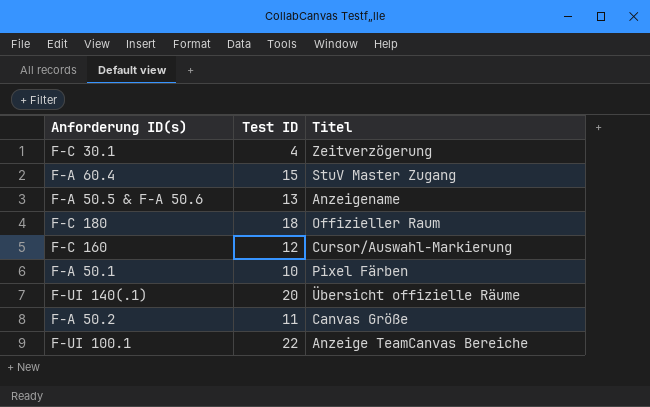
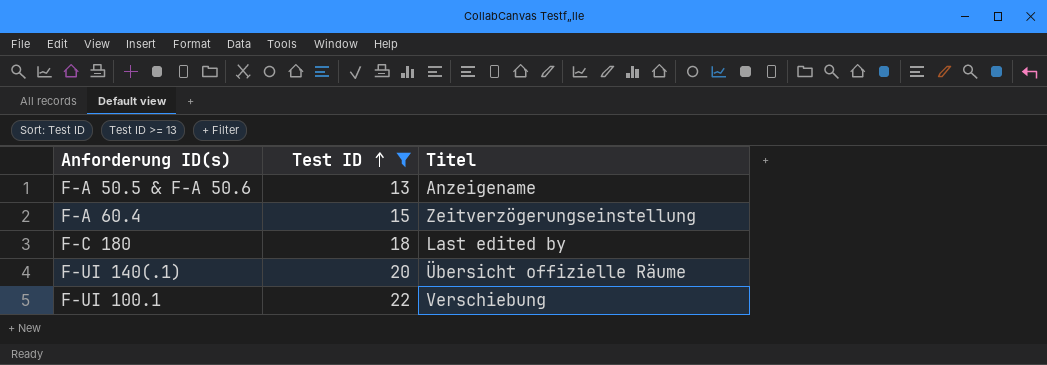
filter: none -> Test ID >= 13
row order: none -> Test ID ascending
F-A 60.4 | Titel: StuV Master Zugang -> Zeitverzögerungseinstellung
F-C 180 | Titel: Offizieller Raum -> Last edited by
F-UI 100.1 | Titel: Anzeige TeamCanvas Bereiche -> Verschiebung

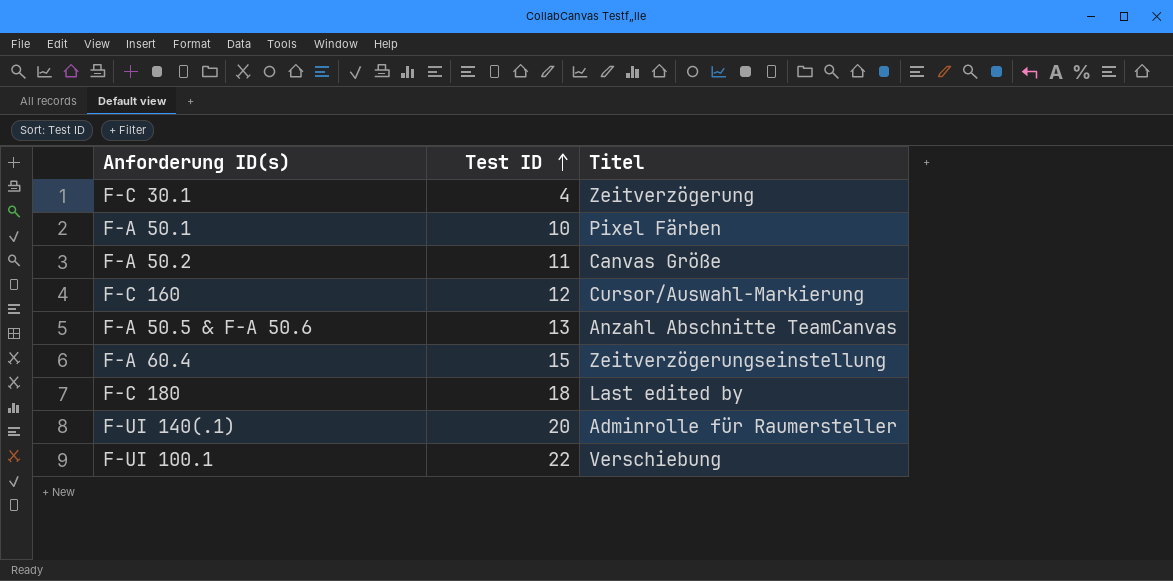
filter: Test ID >= 13 -> none
F-A 50.5 & F-A 50.6 | Titel: Anzeigename -> Anzahl Abschnitte TeamCanvas
F-UI 140(.1) | Titel: Übersicht offizielle Räume -> Adminrolle für Raumersteller

